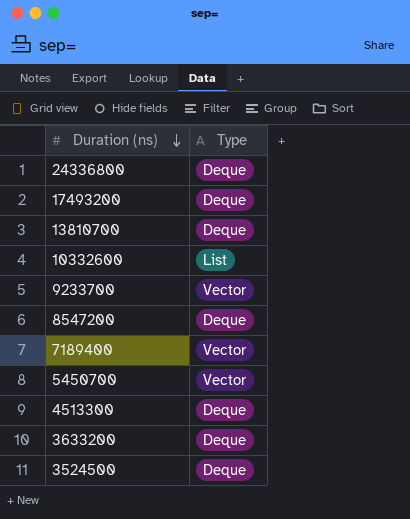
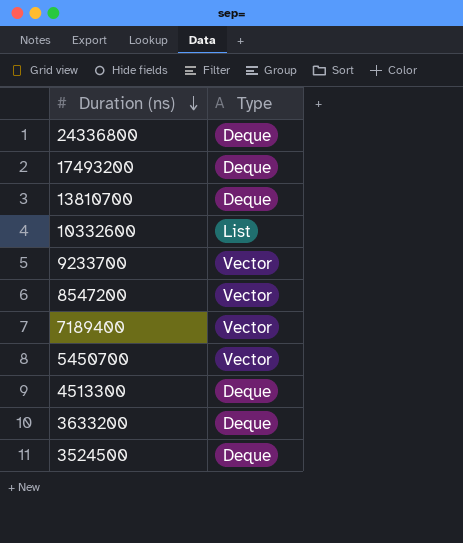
8547200 | Type: Deque -> Vector

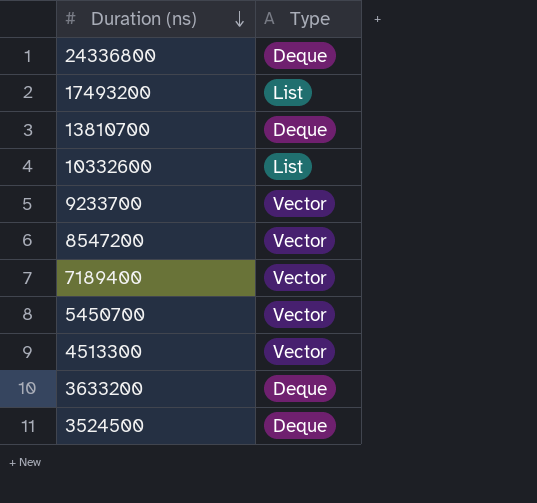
17493200 | Type: Deque -> List
4513300 | Type: Deque -> Vector

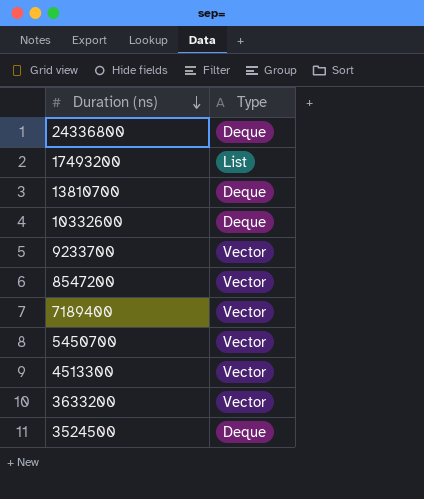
10332600 | Type: List -> Deque
3633200 | Type: Deque -> Vector

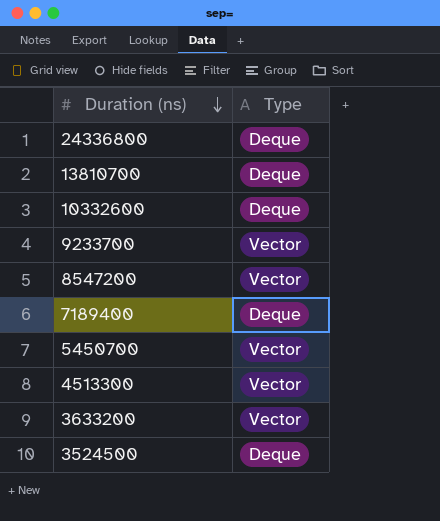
row 17493200: List -> none
7189400 | Type: Vector -> Deque

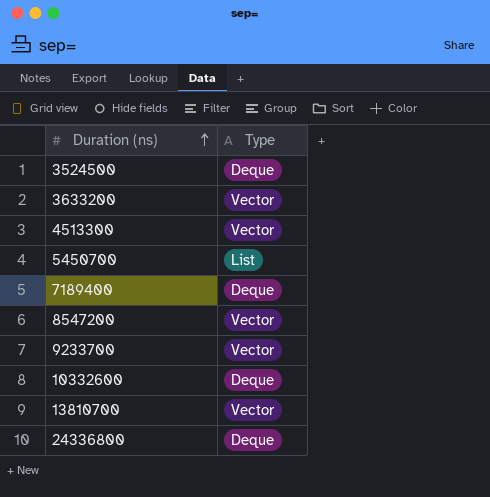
row order: Duration (ns) descending -> Duration (ns) ascending
5450700 | Type: Vector -> List
13810700 | Type: Deque -> Vector

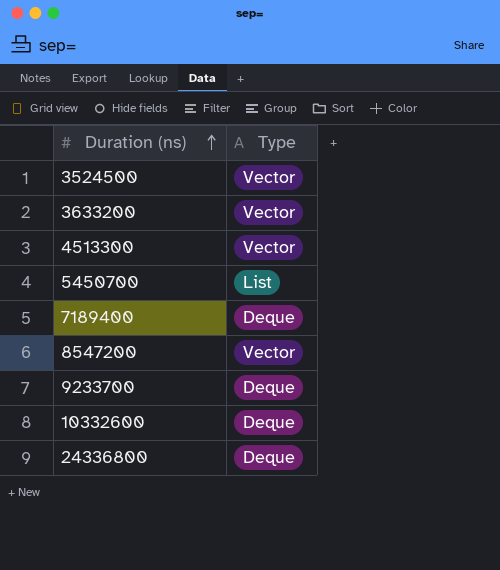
row 13810700: Vector -> none
3524500 | Type: Deque -> Vector
9233700 | Type: Vector -> Deque

